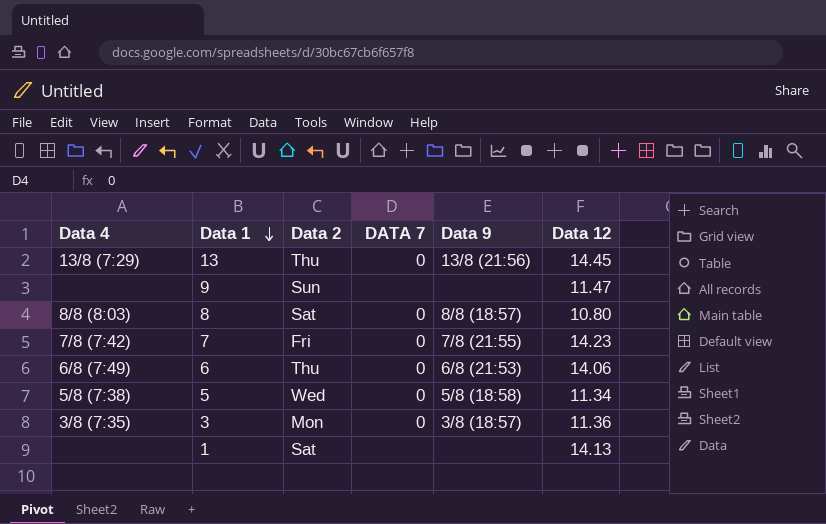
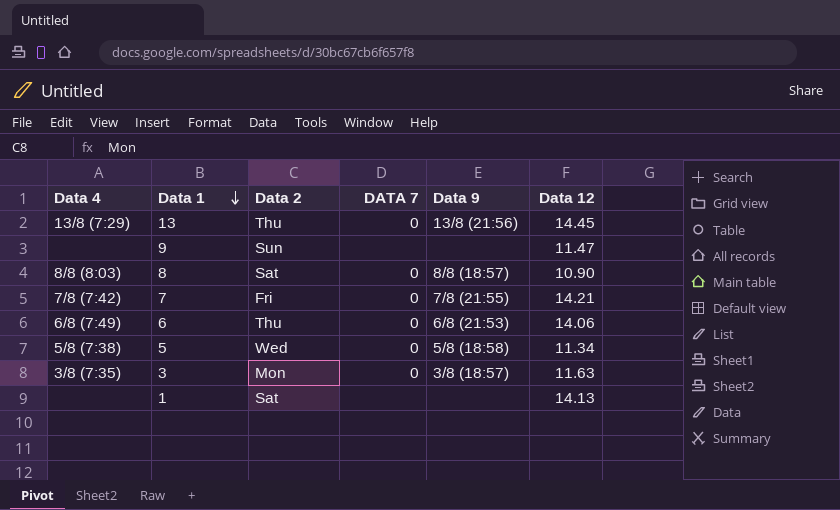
8 | Data 12: 10.80 -> 10.90
7 | Data 12: 14.23 -> 14.21
3 | Data 12: 11.36 -> 11.63

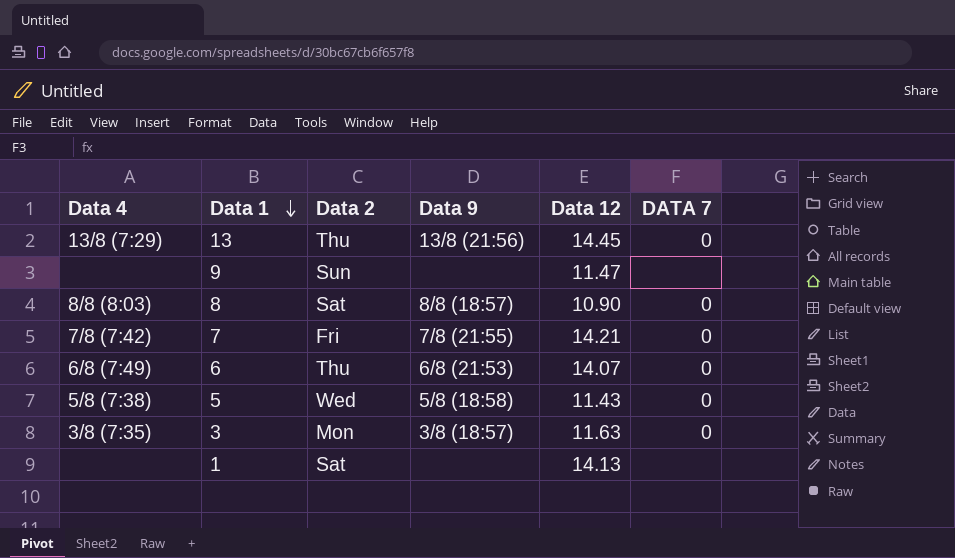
column DATA 7 | position: 4 -> 6
6 | Data 12: 14.06 -> 14.07
5 | Data 12: 11.34 -> 11.43

